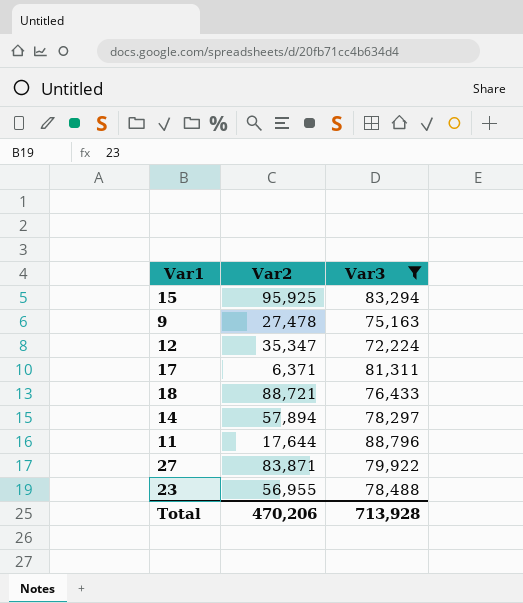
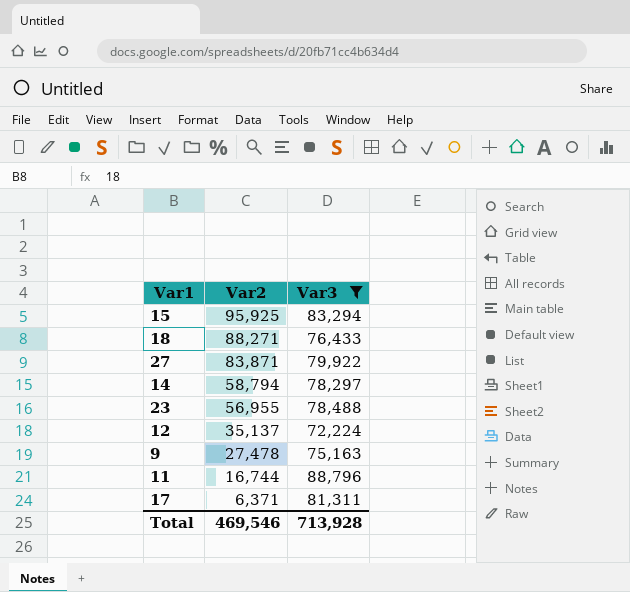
row order: none -> Var2 descending
18 | Var2: 88,721 -> 88,271
14 | Var2: 57,894 -> 58,794
12 | Var2: 35,347 -> 35,137
11 | Var2: 17,644 -> 16,744
Total | Var2: 470,206 -> 469,546

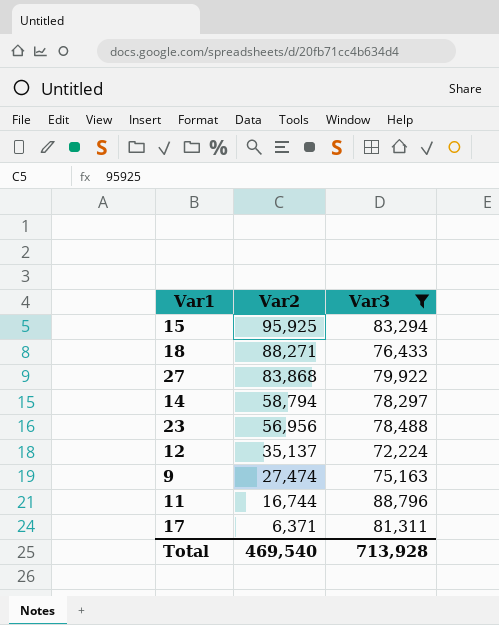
27 | Var2: 83,871 -> 83,868
23 | Var2: 56,955 -> 56,956
9 | Var2: 27,478 -> 27,474
Total | Var2: 469,546 -> 469,540

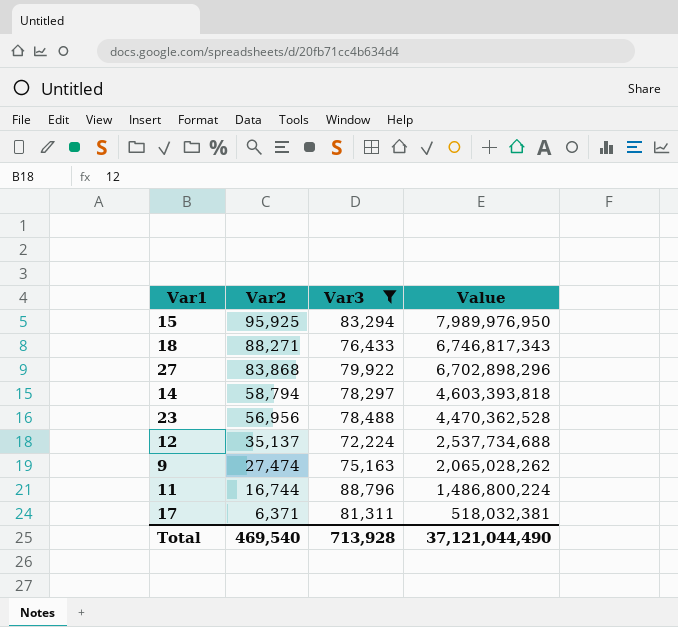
column Value | formula: none -> [Var2] * [Var3]

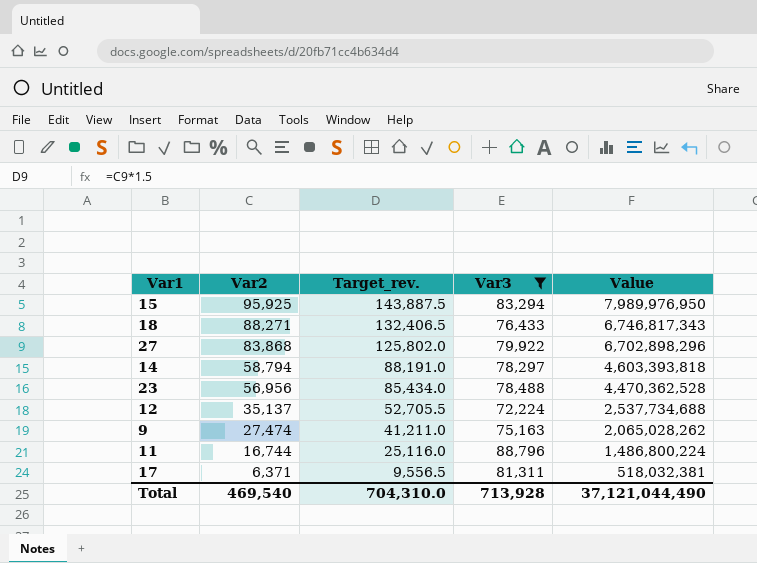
column Target_rev. | formula: none -> [Var2] * 1.5

